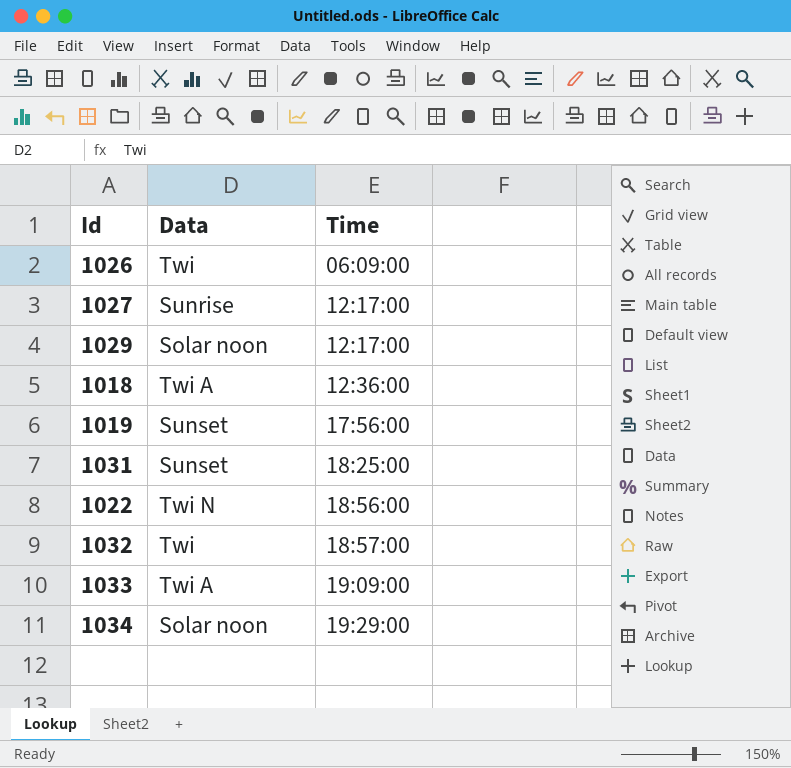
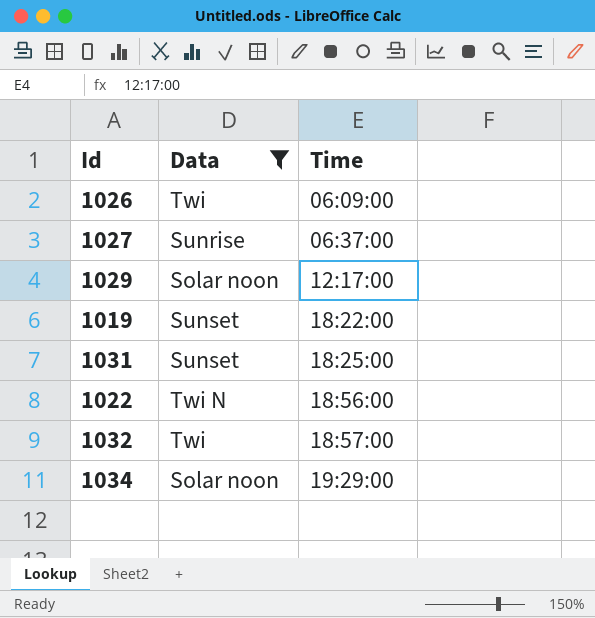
filter: none -> Data != Twi A
1027 | Time: 12:17:00 -> 06:37:00
1019 | Time: 17:56:00 -> 18:22:00

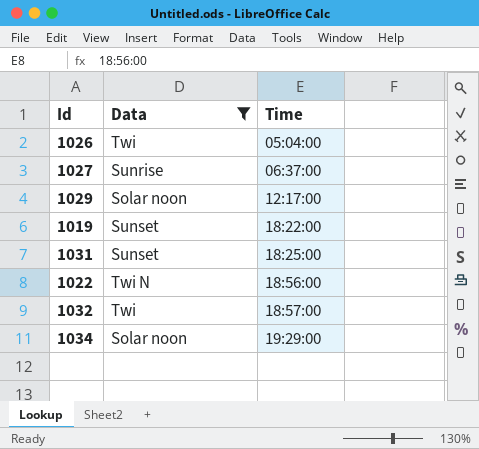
1026 | Time: 06:09:00 -> 05:04:00

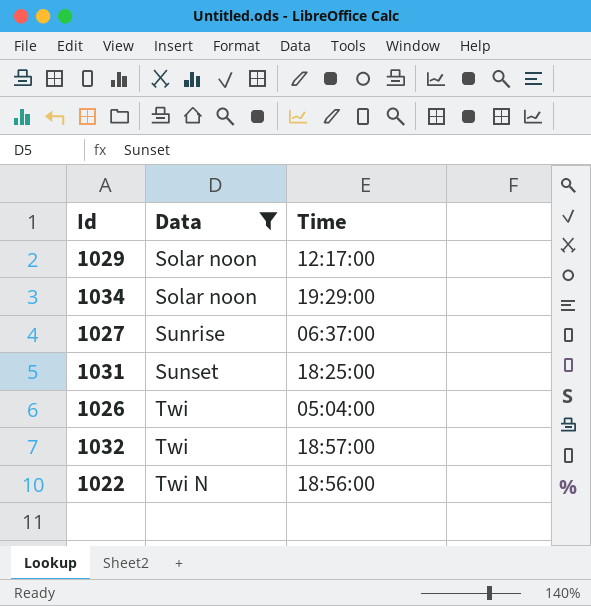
row order: Time ascending -> Data ascending
row 1019: Sunset | 18:22:00 -> none

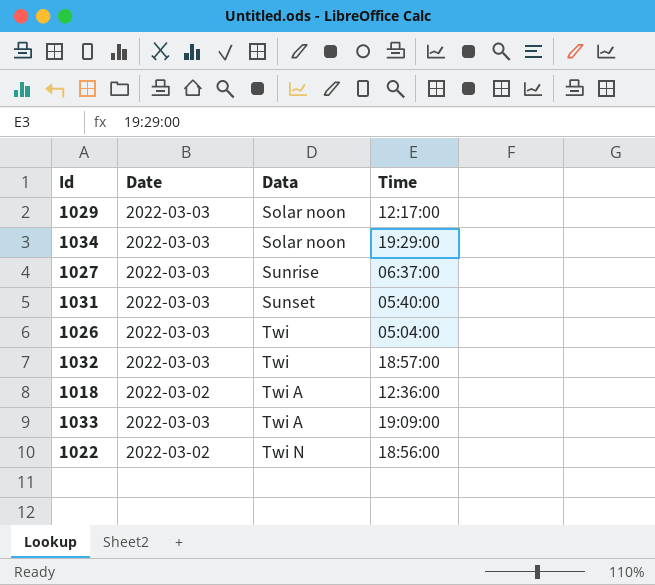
filter: Data != Twi A -> none
column Date | position: none -> 2
1031 | Time: 18:25:00 -> 05:40:00

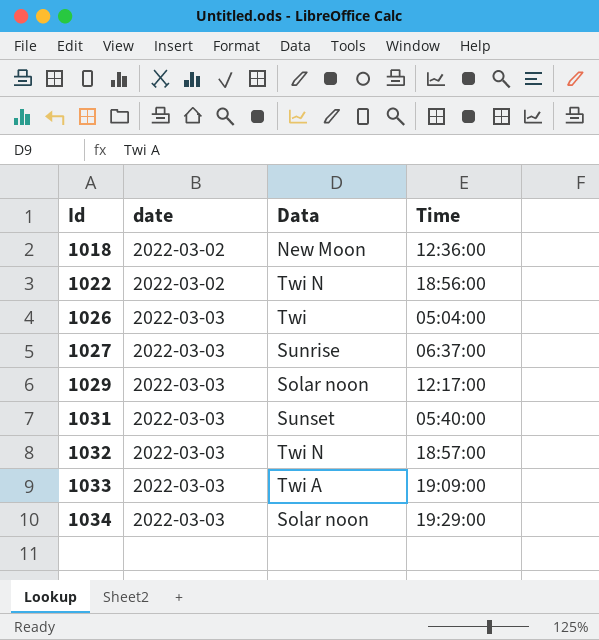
row order: Data ascending -> Id ascending
column name: Date -> date
1018 | Data: Twi A -> New Moon
1032 | Data: Twi -> Twi N

